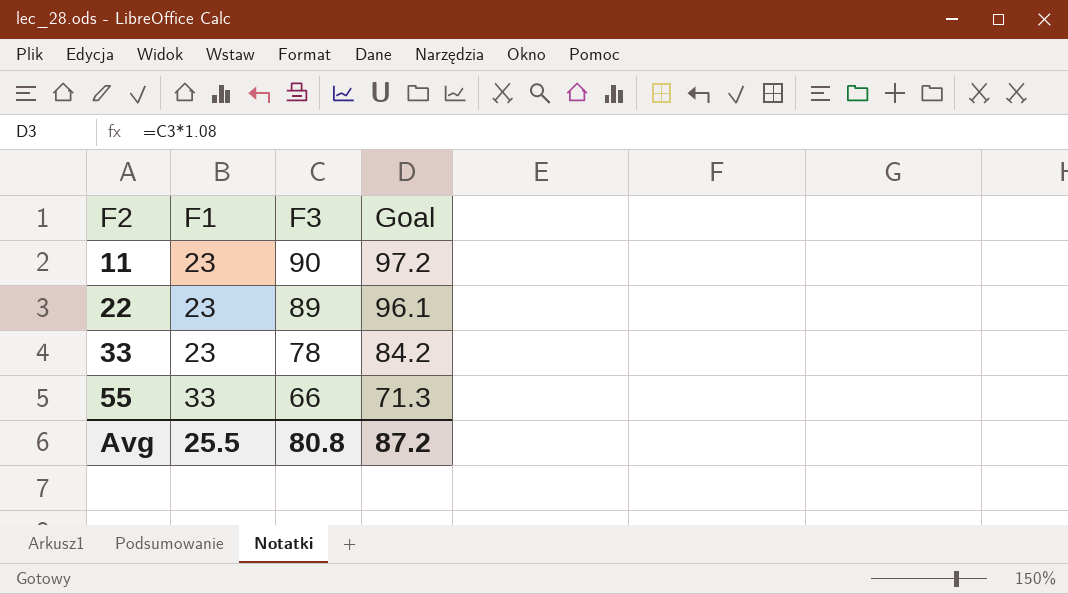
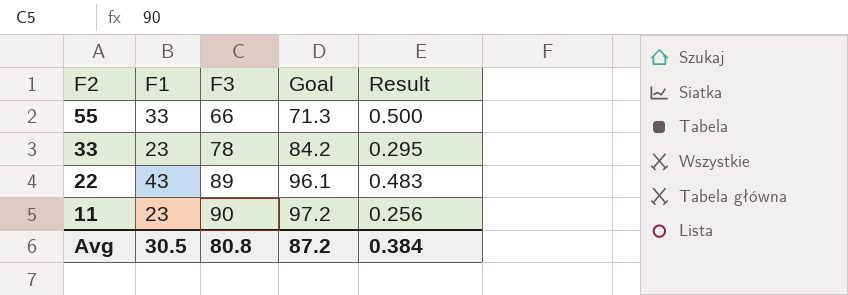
row order: F2 ascending -> F2 descending
column Result | formula: none -> [F1] / [F3]
22 | F1: 23 -> 43
Avg | F1: 25.5 -> 30.5

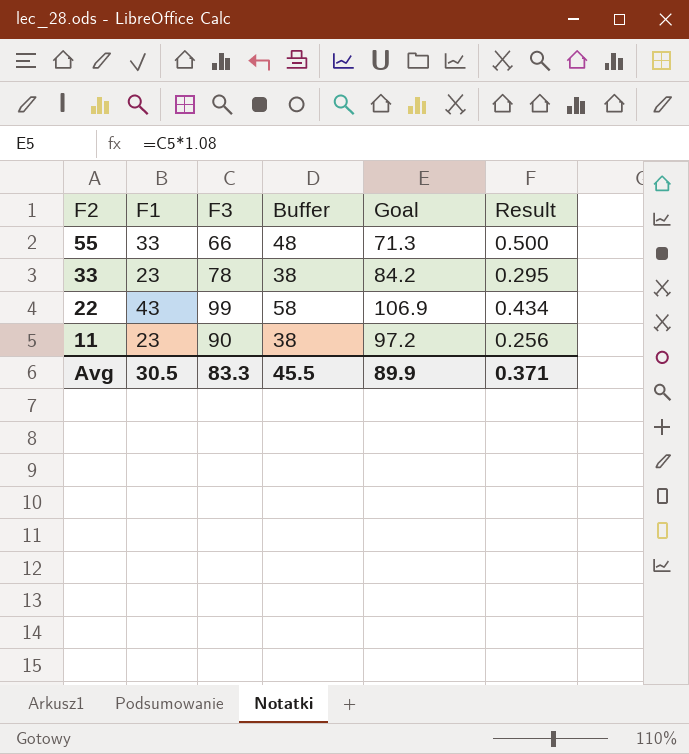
column Buffer | formula: none -> [F1] + 15
22 | F3: 89 -> 99
22 | Goal: 96.1 -> 106.9
22 | Result: 0.483 -> 0.434
Avg | F3: 80.8 -> 83.3
Avg | Goal: 87.2 -> 89.9
Avg | Result: 0.384 -> 0.371

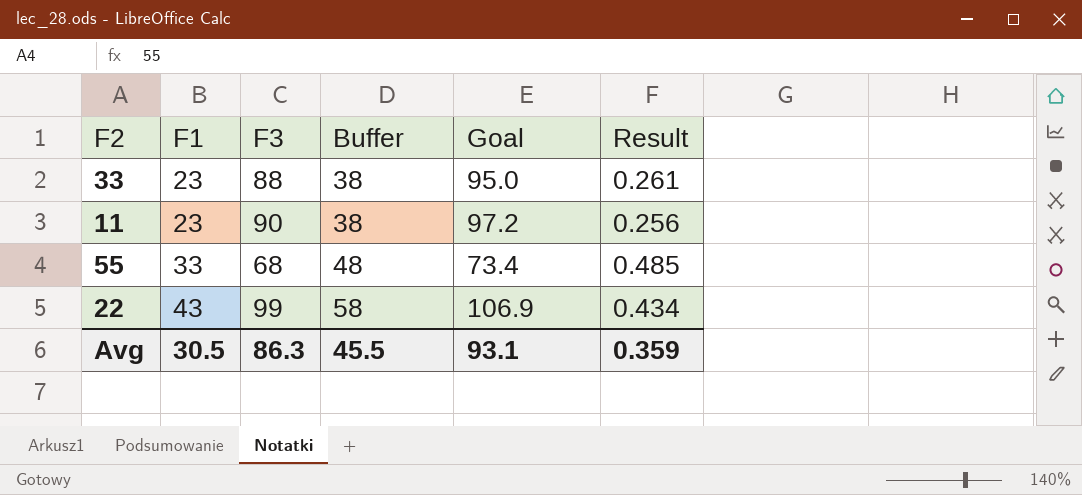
row order: F2 descending -> F1 ascending
33 | F3: 78 -> 88
33 | Goal: 84.2 -> 95.0
33 | Result: 0.295 -> 0.261
55 | F3: 66 -> 68
55 | Goal: 71.3 -> 73.4
55 | Result: 0.500 -> 0.485
Avg | F3: 83.3 -> 86.3
Avg | Goal: 89.9 -> 93.1
Avg | Result: 0.371 -> 0.359

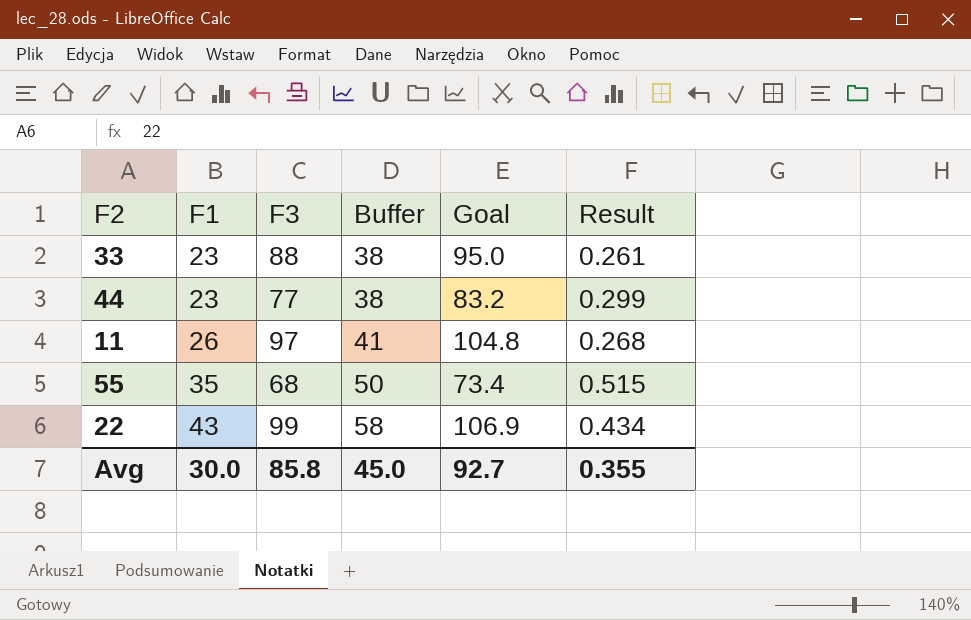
row 44: none -> 23 | 77 | 38 | 83.2 | 0.299
11 | F1: 23 -> 26
11 | F3: 90 -> 97
11 | Buffer: 38 -> 41
11 | Goal: 97.2 -> 104.8
11 | Result: 0.256 -> 0.268
55 | F1: 33 -> 35
55 | Buffer: 48 -> 50
55 | Result: 0.485 -> 0.515
Avg | F1: 30.5 -> 30.0
Avg | F3: 86.3 -> 85.8
Avg | Buffer: 45.5 -> 45.0
Avg | Goal: 93.1 -> 92.7
Avg | Result: 0.359 -> 0.355

